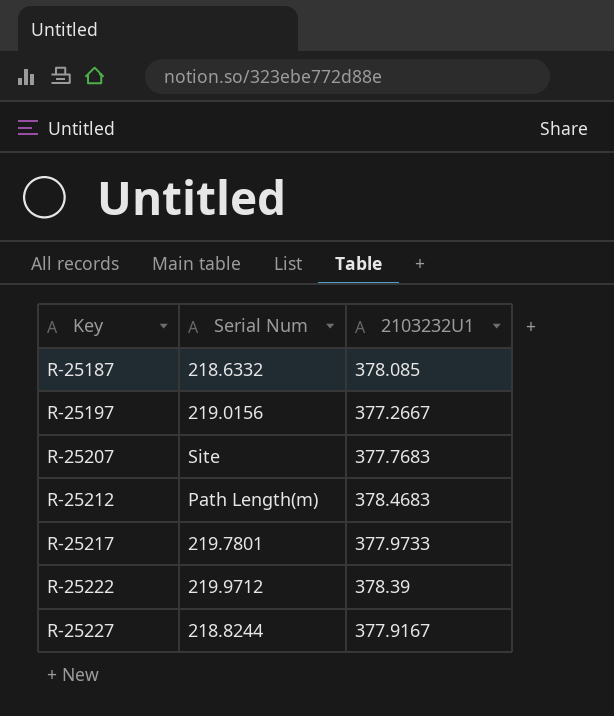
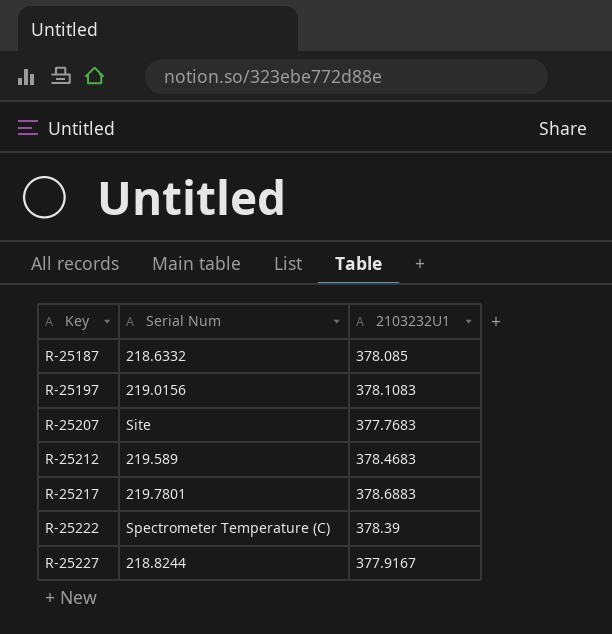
R-25197 | 2103232U1: 377.2667 -> 378.1083
R-25212 | Serial Num: Path Length(m) -> 219.589
R-25217 | 2103232U1: 377.9733 -> 378.6883
R-25222 | Serial Num: 219.9712 -> Spectrometer Temperature (C)

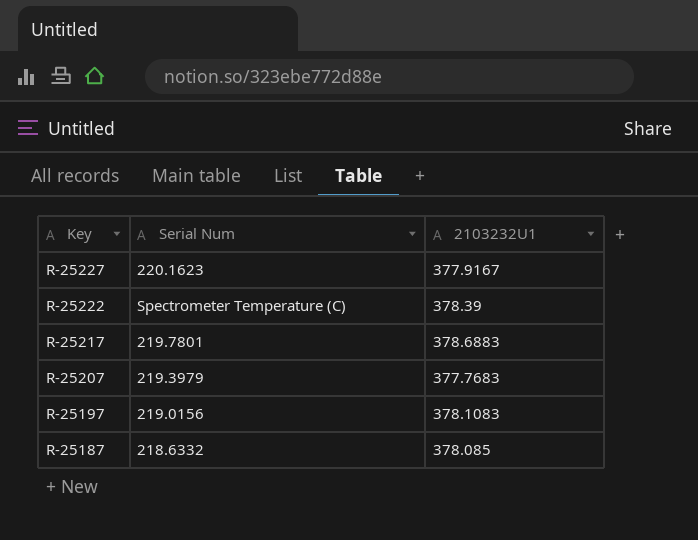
row order: Key ascending -> Key descending
row R-25212: 219.589 | 378.4683 -> none
R-25227 | Serial Num: 218.8244 -> 220.1623
R-25207 | Serial Num: Site -> 219.3979

